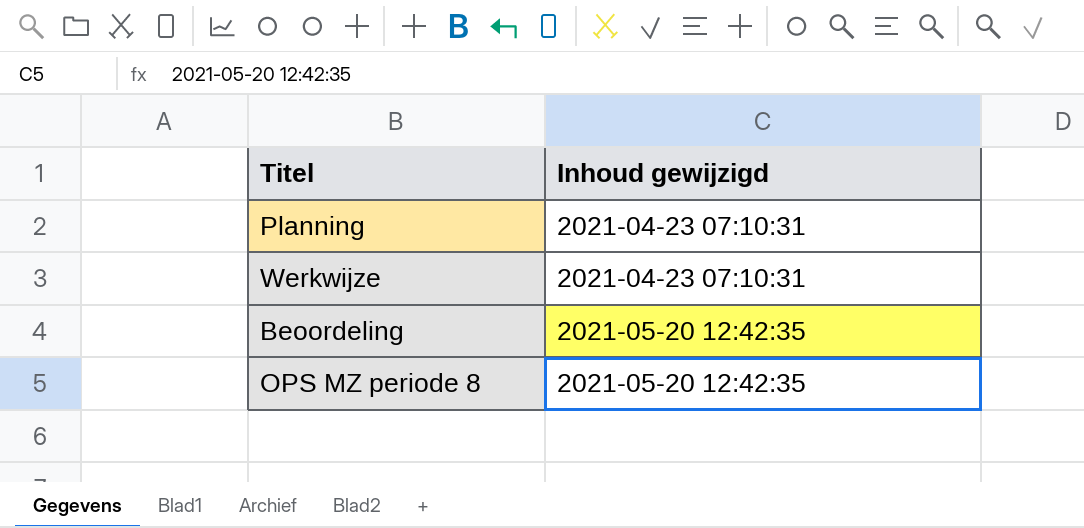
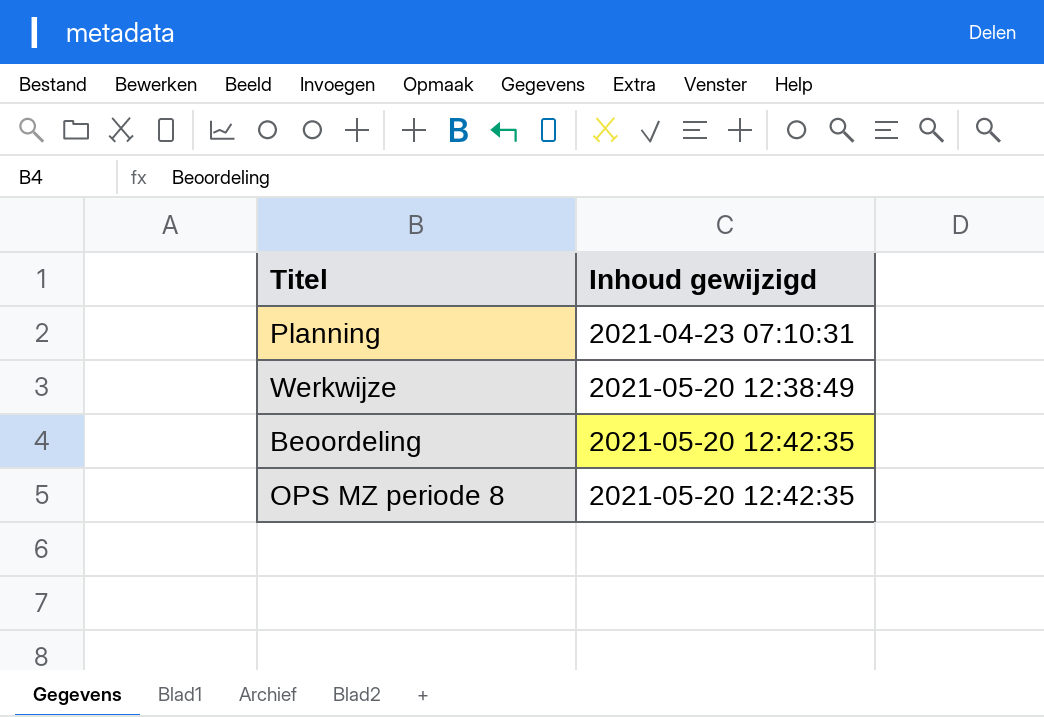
Werkwijze | Inhoud gewijzigd: 2021-04-23 07:10:31 -> 2021-05-20 12:38:49

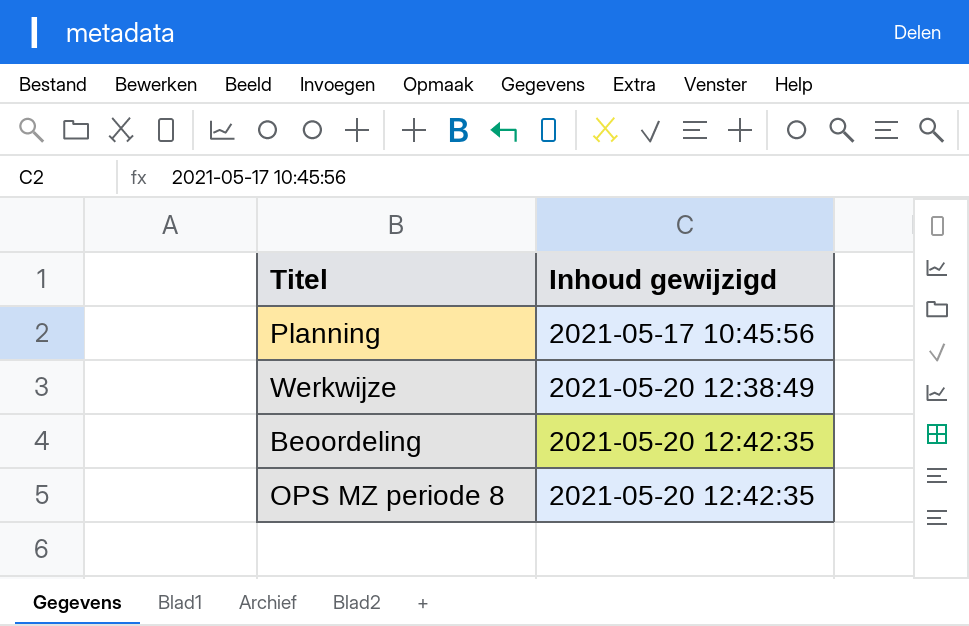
Planning | Inhoud gewijzigd: 2021-04-23 07:10:31 -> 2021-05-17 10:45:56

